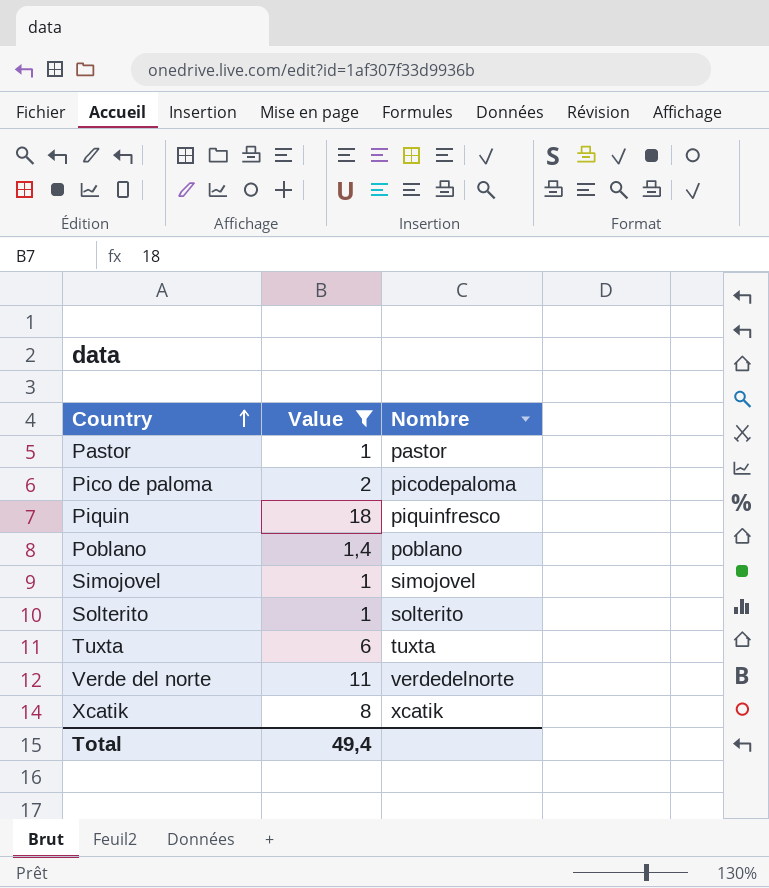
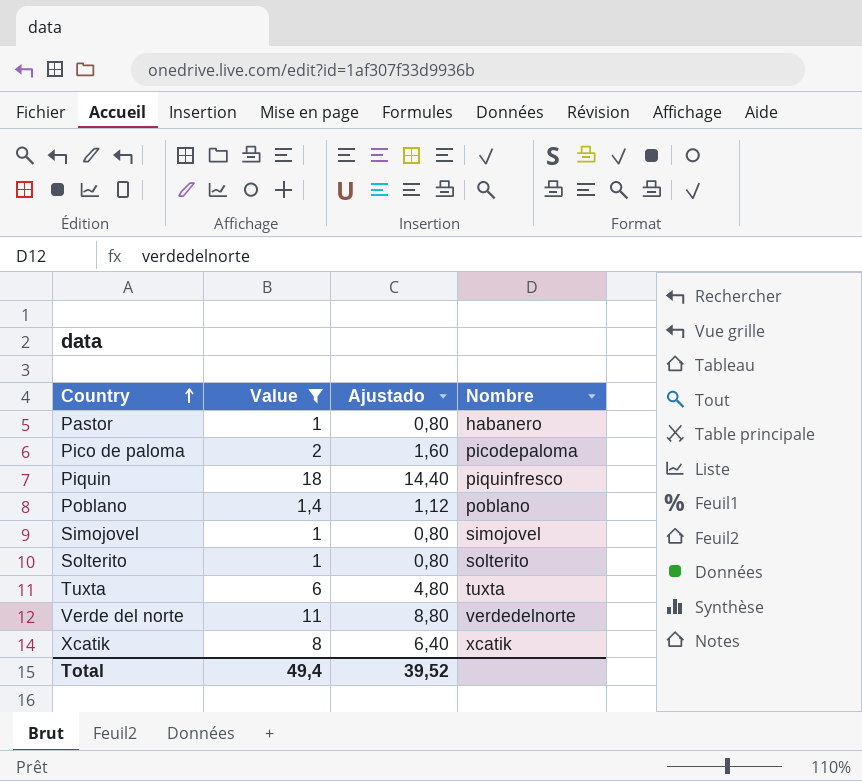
column Ajustado | formula: none -> [Value] * 0,8
Pastor | Nombre: pastor -> habanero

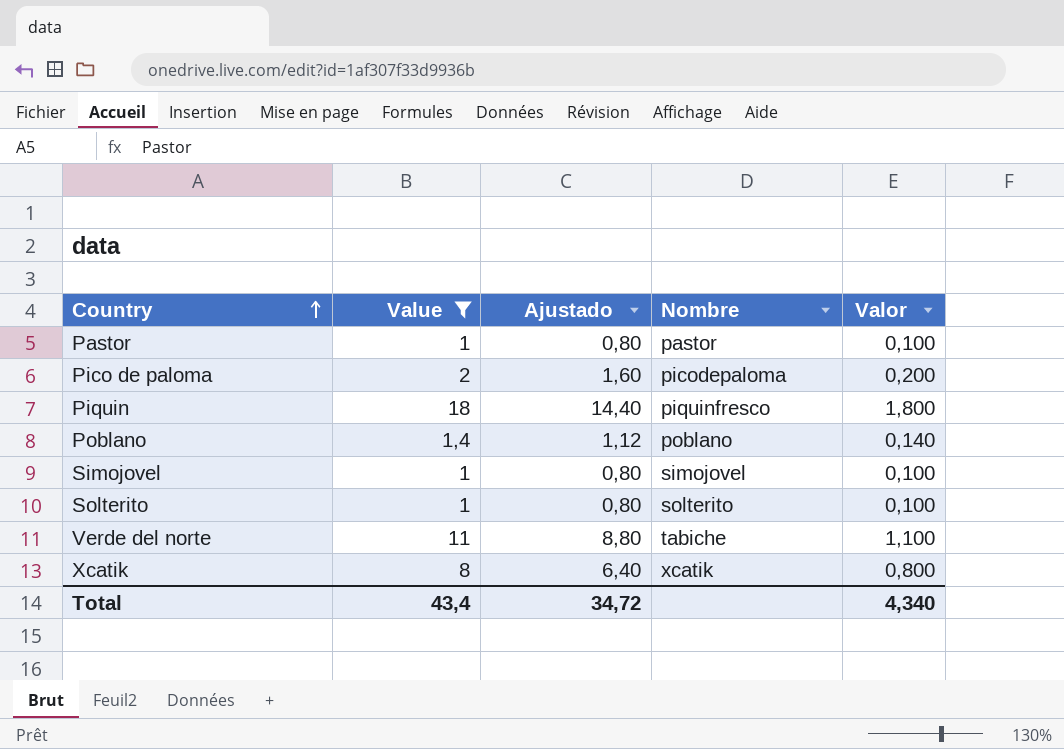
column Valor | formula: none -> [Value] * 0,1
row Tuxta: 6 | 4,80 | tuxta -> none
Pastor | Nombre: habanero -> pastor
Verde del norte | Nombre: verdedelnorte -> tabiche
Total | Value: 49,4 -> 43,4
Total | Ajustado: 39,52 -> 34,72

